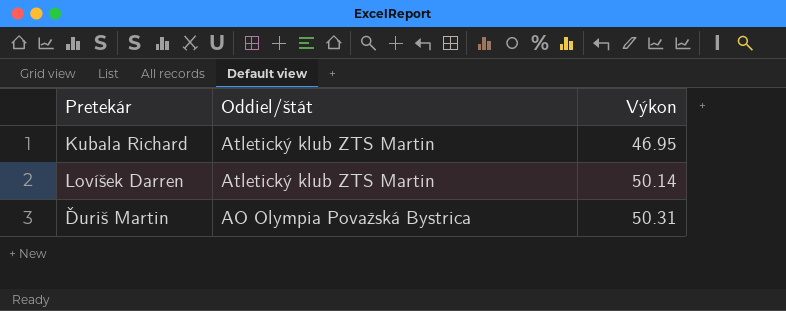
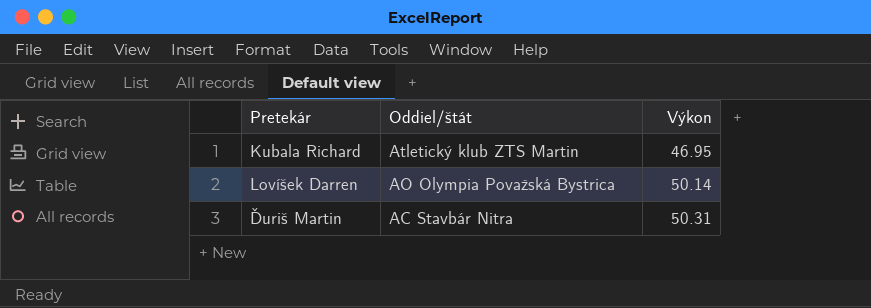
Lovíšek Darren | Oddiel/štát: Atletický klub ZTS Martin -> AO Olympia Považská Bystrica
Ďuriš Martin | Oddiel/štát: AO Olympia Považská Bystrica -> AC Stavbár Nitra

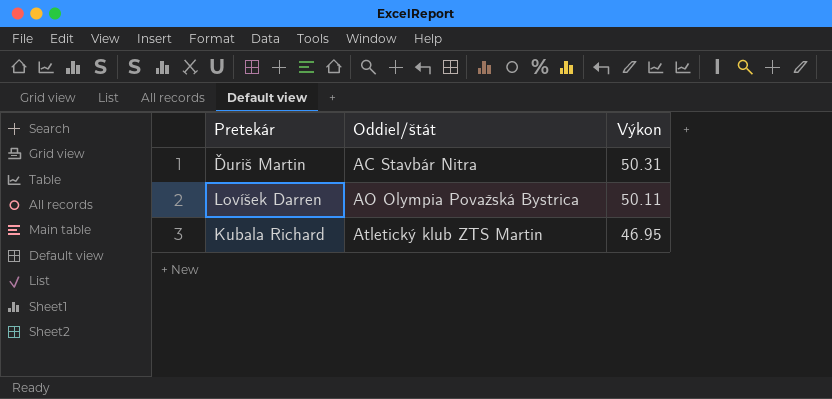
row order: Oddiel/štát descending -> Oddiel/štát ascending
Lovíšek Darren | Výkon: 50.14 -> 50.11

